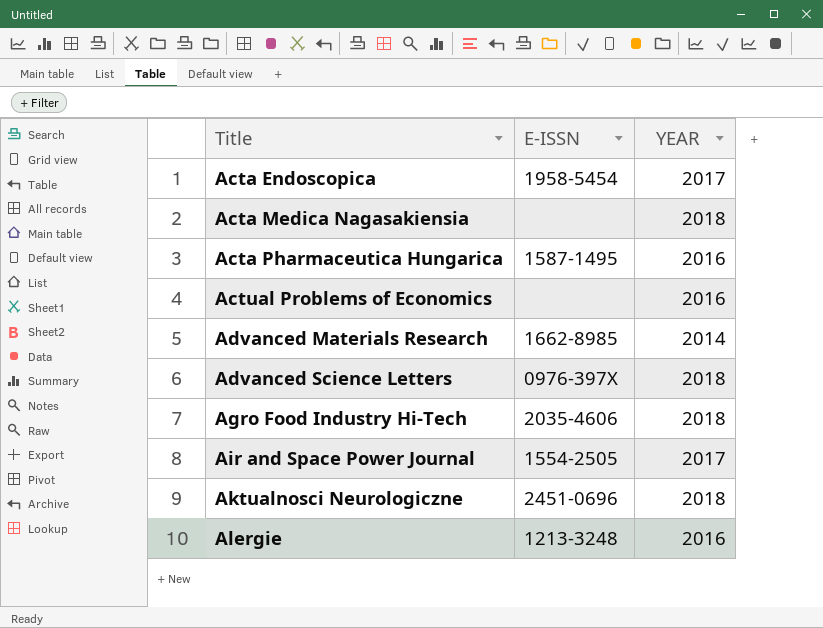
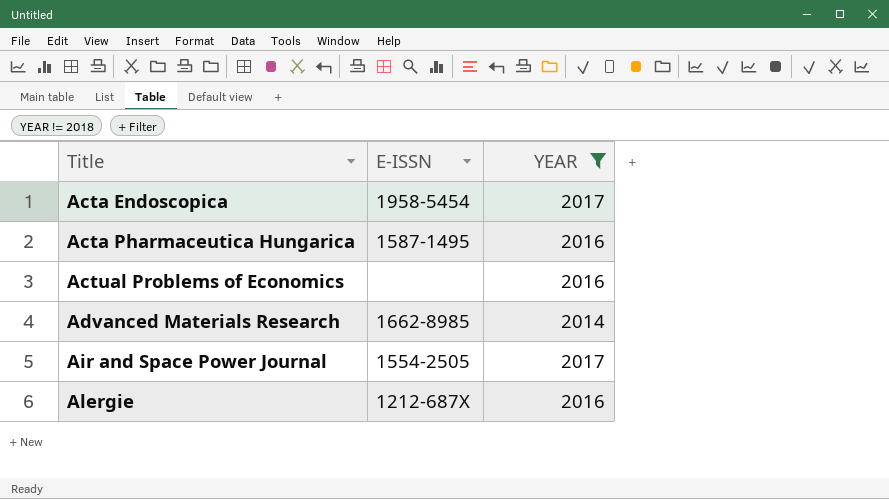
filter: none -> YEAR != 2018
Alergie | E-ISSN: 1213-3248 -> 1212-687X

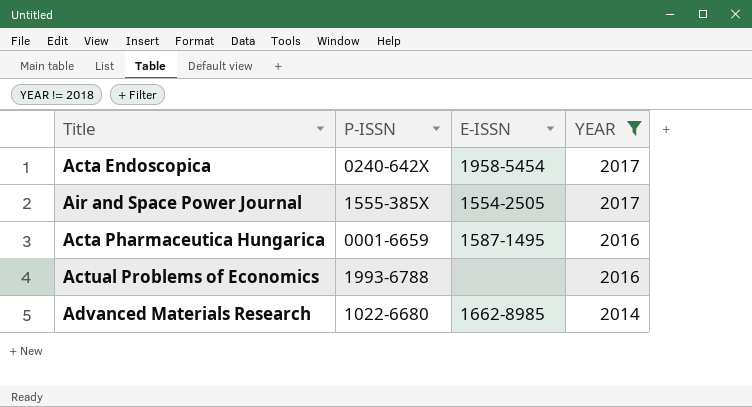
row order: Title ascending -> YEAR descending
column P-ISSN | position: none -> 2
row Alergie: 1212-687X | 2016 -> none

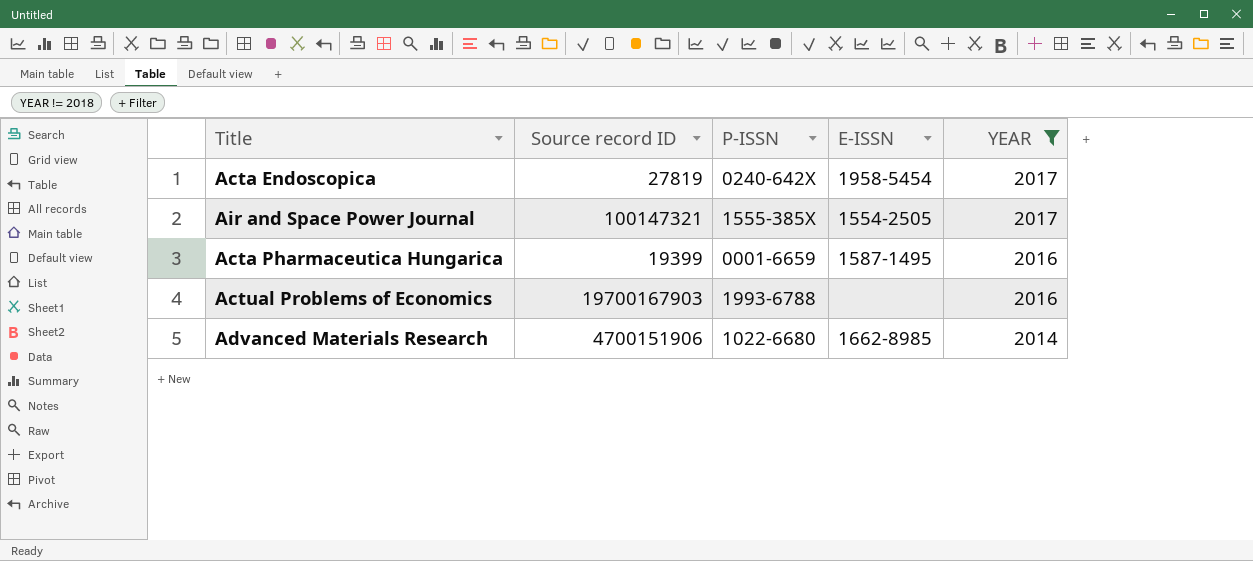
column Source record ID | position: none -> 2

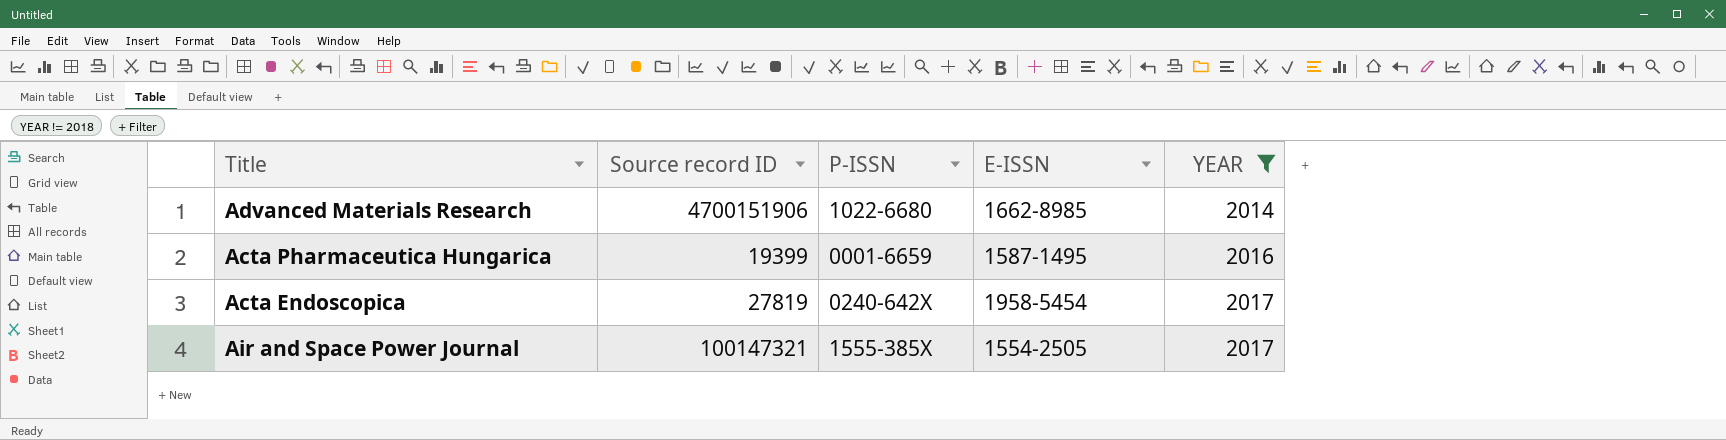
row order: YEAR descending -> YEAR ascending
row Actual Problems of Economics: 19700167903 | 1993-6788 | none | 2016 -> none

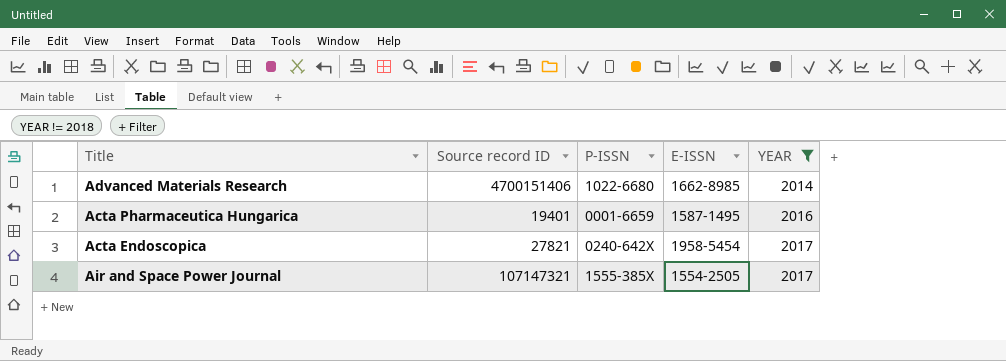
Advanced Materials Research | Source record ID: 4700151906 -> 4700151406
Acta Pharmaceutica Hungarica | Source record ID: 19399 -> 19401
Acta Endoscopica | Source record ID: 27819 -> 27821
Air and Space Power Journal | Source record ID: 100147321 -> 107147321

